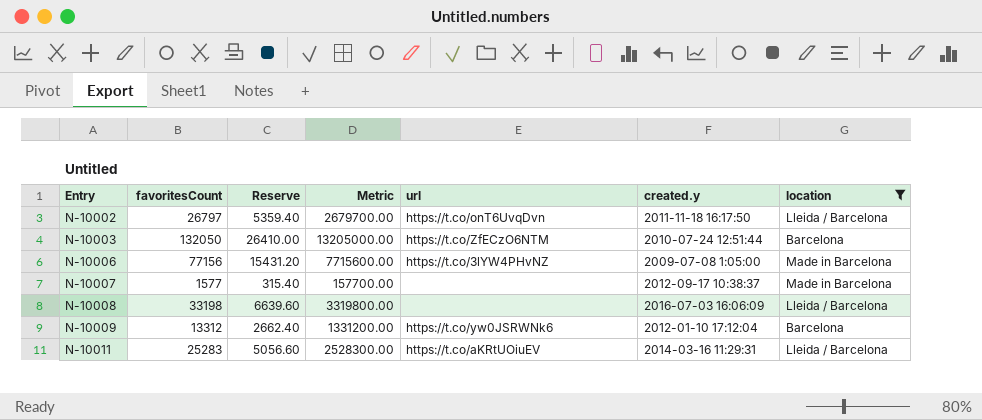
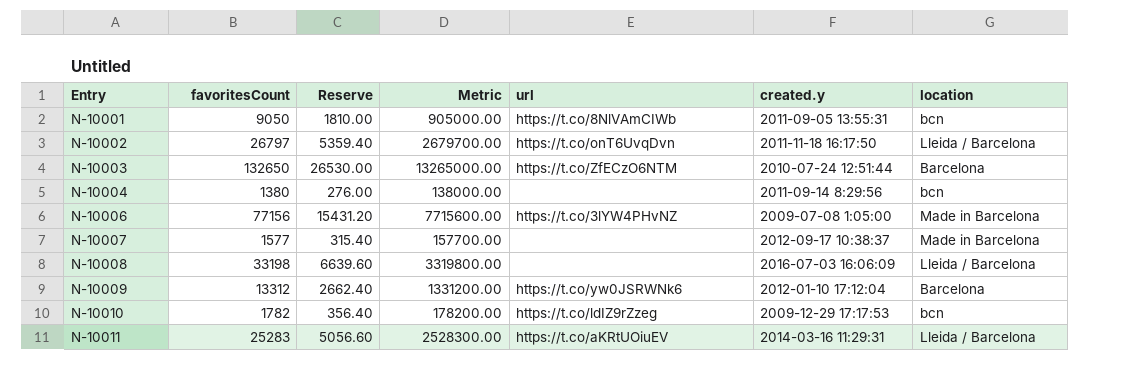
filter: location != bcn -> none
N-10003 | favoritesCount: 132050 -> 132650
N-10003 | Reserve: 26410.00 -> 26530.00
N-10003 | Metric: 13205000.00 -> 13265000.00

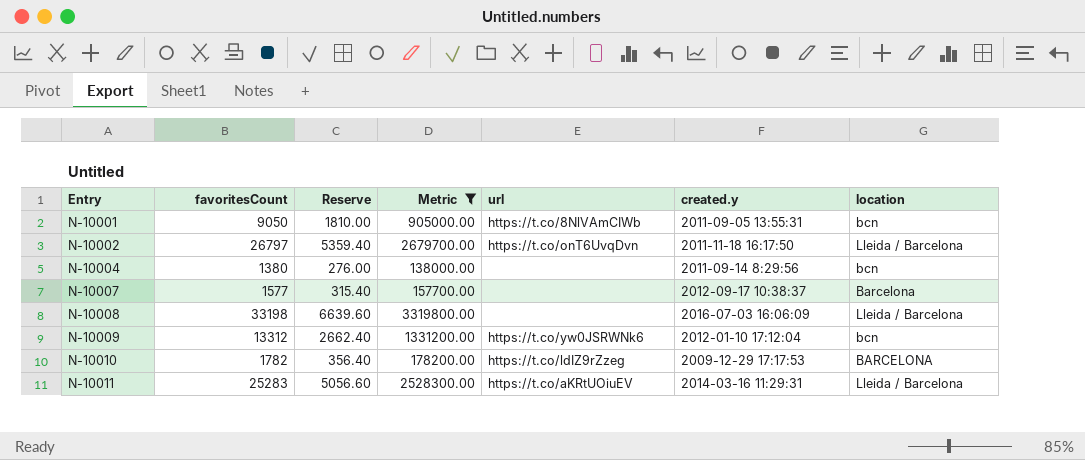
filter: none -> Metric <= 3319800.00
N-10007 | location: Made in Barcelona -> Barcelona
N-10009 | location: Barcelona -> bcn
N-10010 | location: bcn -> BARCELONA

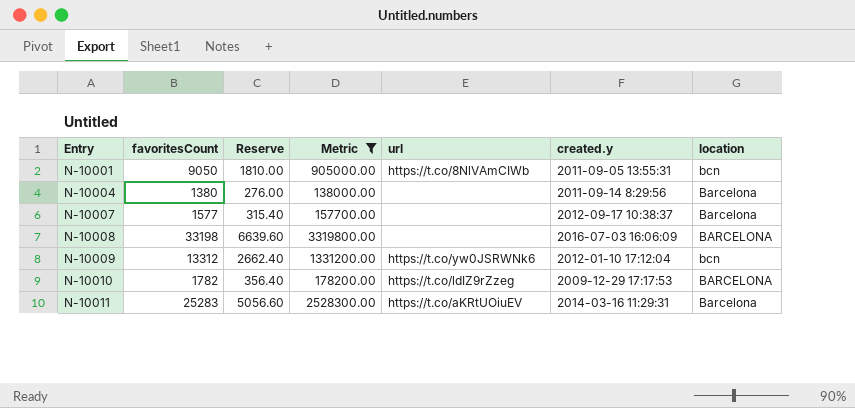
row N-10002: 26797 | 5359.40 | 2679700.00 | https://t.co/onT6UvqDvn | 2011-11-18 16:17:50 | Lleida / Barcelona -> none
N-10004 | location: bcn -> Barcelona
N-10008 | location: Lleida / Barcelona -> BARCELONA
N-10011 | location: Lleida / Barcelona -> Barcelona

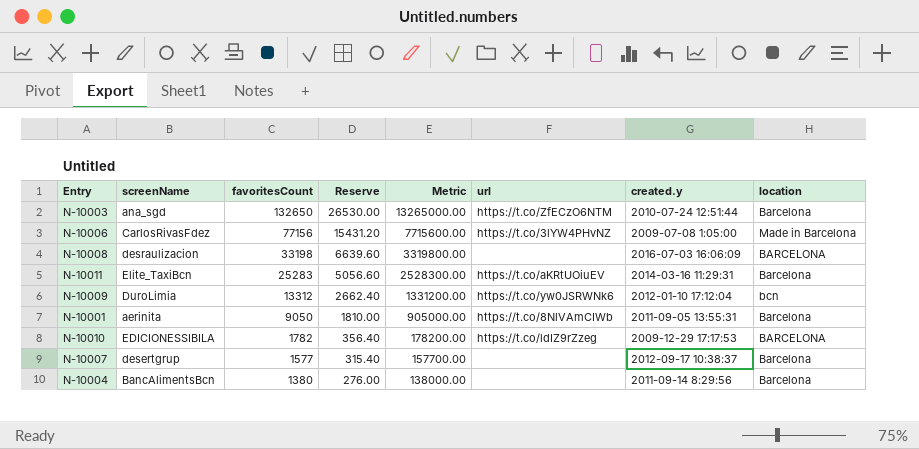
filter: Metric <= 3319800.00 -> none
row order: Entry ascending -> favoritesCount descending
column screenName | position: none -> 2
N-10001 | location: bcn -> Barcelona

